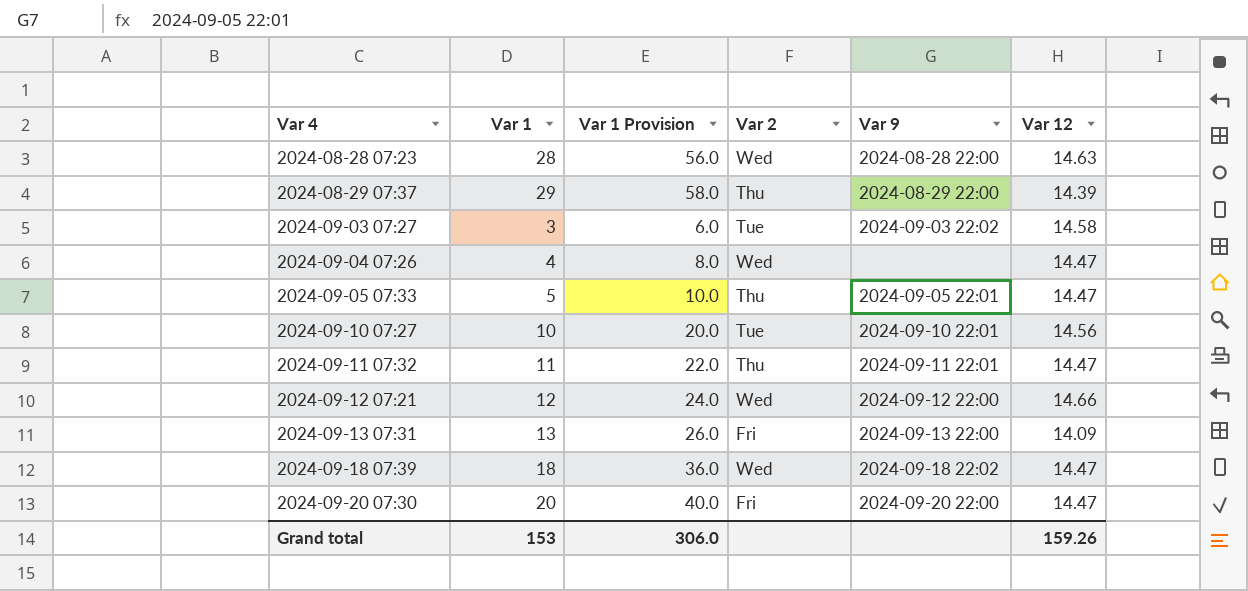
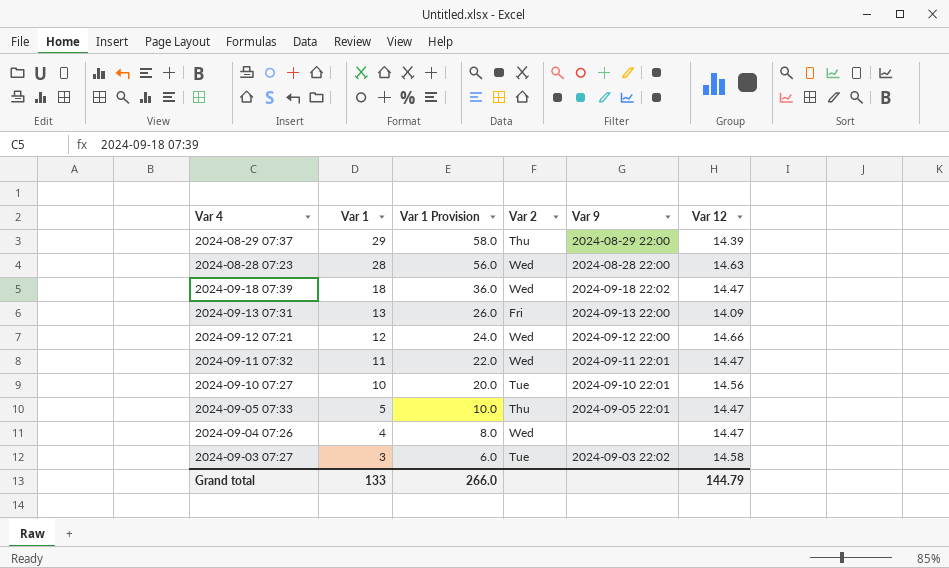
row order: Var 4 ascending -> Var 1 descending
row 2024-09-20 07:30: 20 | 40.0 | Fri | 2024-09-20 22:00 | 14.47 -> none
2024-09-11 07:32 | Var 2: Thu -> Wed
Grand total | Var 1: 153 -> 133
Grand total | Var 1 Provision: 306.0 -> 266.0
Grand total | Var 12: 159.26 -> 144.79

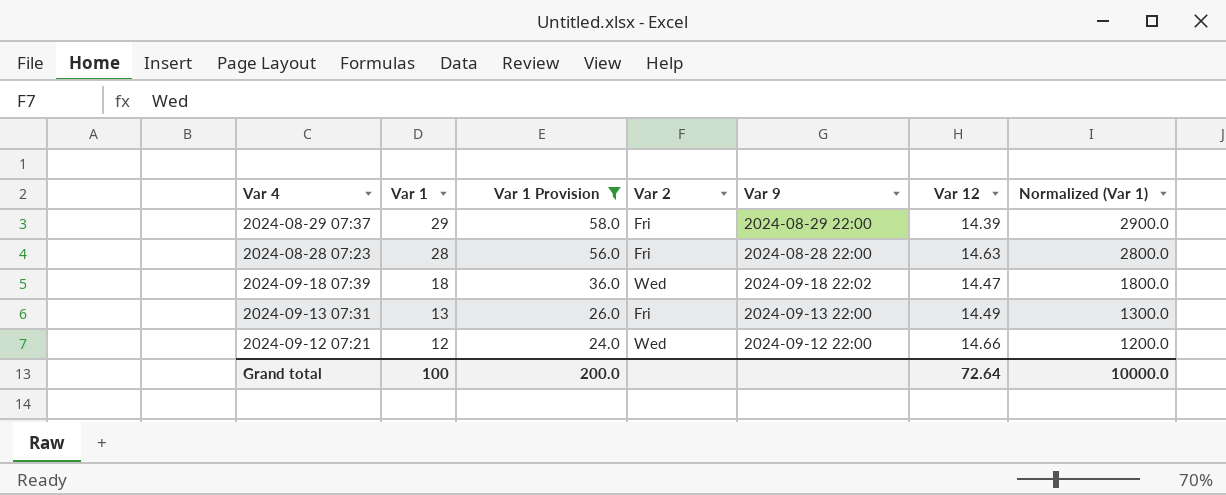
filter: none -> Var 1 Provision >= 24.0
column Normalized (Var 1) | formula: none -> [Var 1] * 100
2024-08-29 07:37 | Var 2: Thu -> Fri
2024-08-28 07:23 | Var 2: Wed -> Fri
2024-09-13 07:31 | Var 12: 14.09 -> 14.49
Grand total | Var 1: 133 -> 100
Grand total | Var 1 Provision: 266.0 -> 200.0
Grand total | Var 12: 144.79 -> 72.64

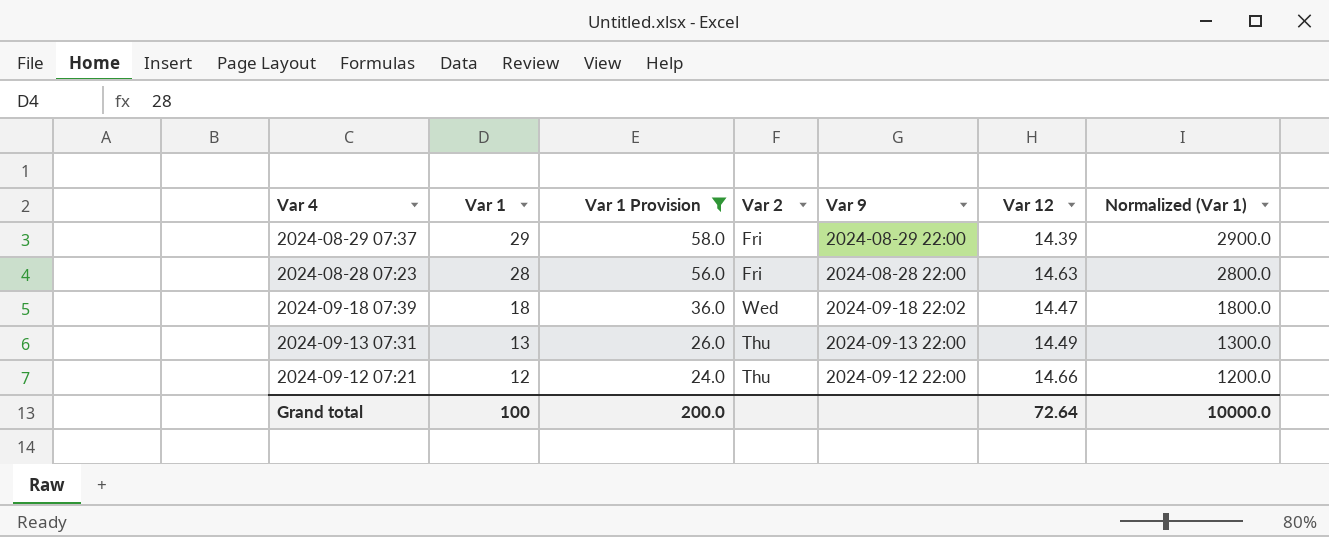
2024-09-13 07:31 | Var 2: Fri -> Thu
2024-09-12 07:21 | Var 2: Wed -> Thu

